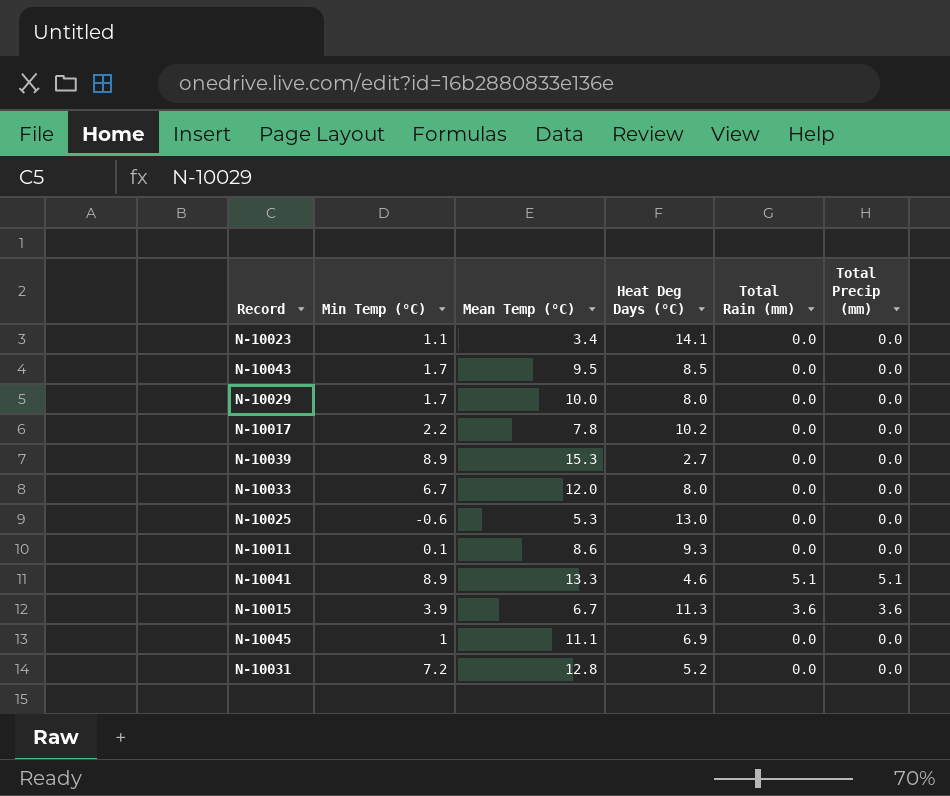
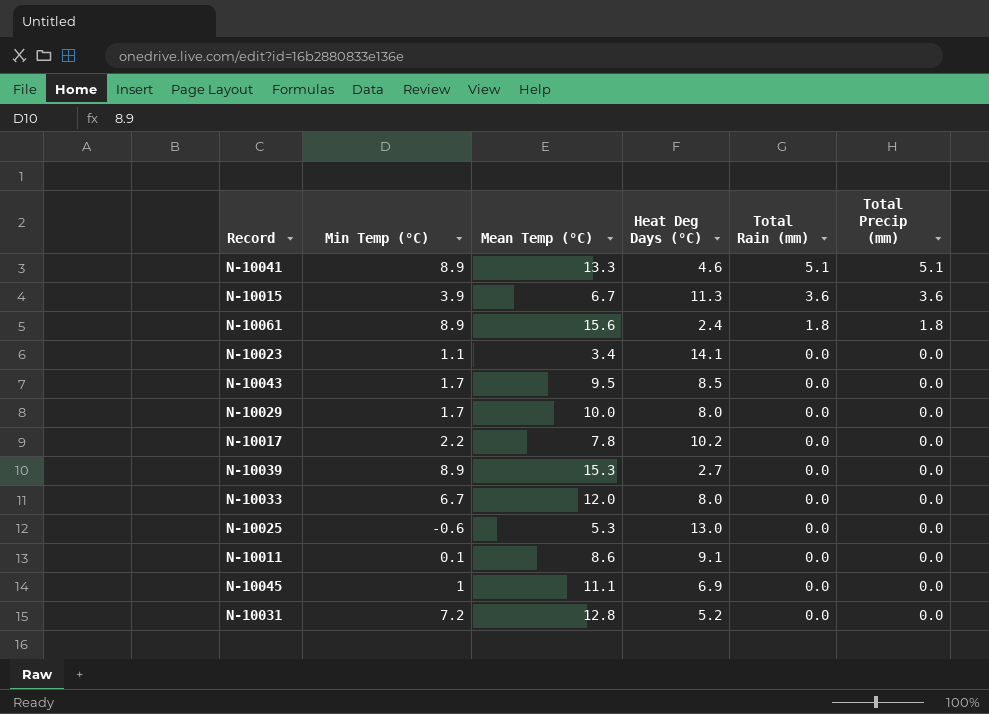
row order: none -> Total Rain (mm) descending
row N-10061: none -> 8.9 | 15.6 | 2.4 | 1.8 | 1.8
N-10011 | Heat Deg Days (°C): 9.3 -> 9.1

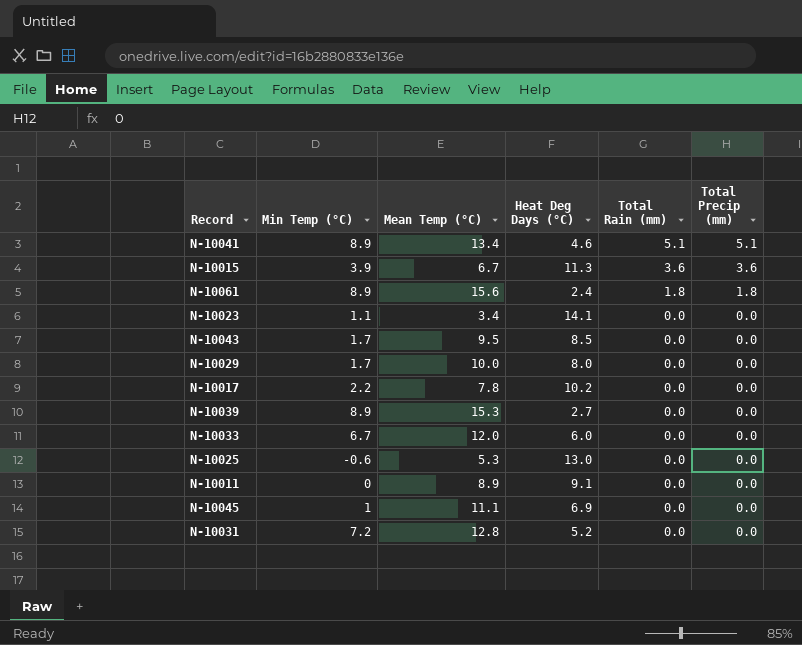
N-10041 | Mean Temp (°C): 13.3 -> 13.4
N-10033 | Heat Deg Days (°C): 8.0 -> 6.0
N-10011 | Min Temp (°C): 0.1 -> 0
N-10011 | Mean Temp (°C): 8.6 -> 8.9

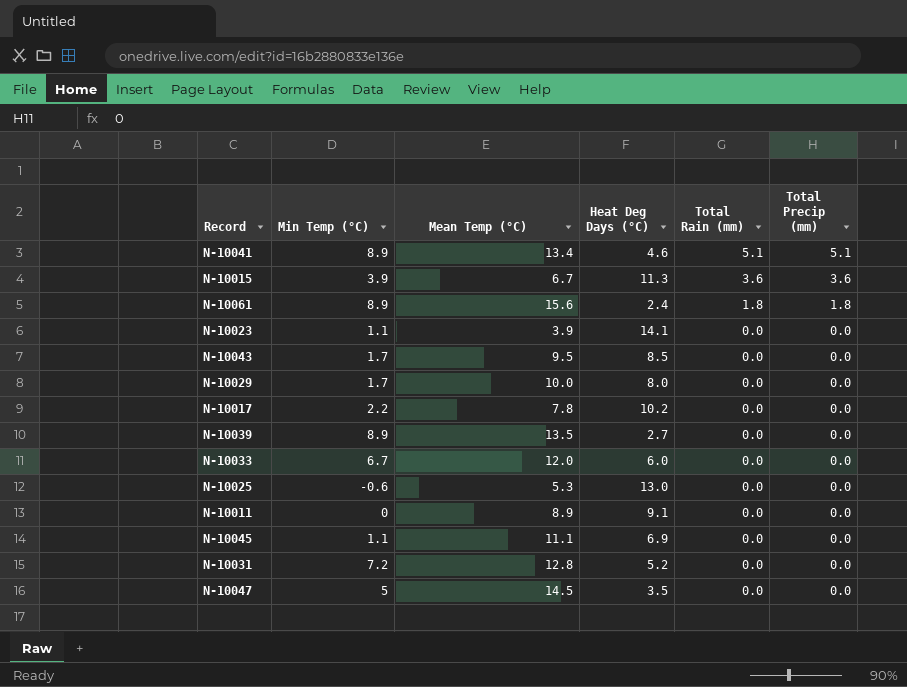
N-10023 | Mean Temp (°C): 3.4 -> 3.9
N-10039 | Mean Temp (°C): 15.3 -> 13.5
N-10045 | Min Temp (°C): 1 -> 1.1
row N-10047: none -> 5 | 14.5 | 3.5 | 0.0 | 0.0

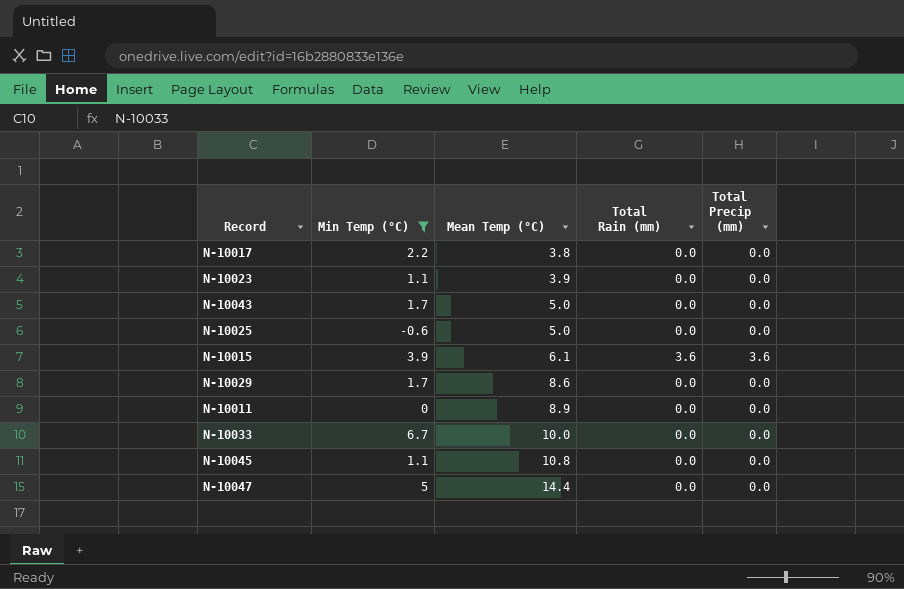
filter: none -> Min Temp (°C) <= 6.7
row order: Total Rain (mm) descending -> Mean Temp (°C) ascending
column Heat Deg Days (°C) | position: 4 -> none
N-10017 | Mean Temp (°C): 7.8 -> 3.8
N-10043 | Mean Temp (°C): 9.5 -> 5.0
N-10025 | Mean Temp (°C): 5.3 -> 5.0
N-10015 | Mean Temp (°C): 6.7 -> 6.1
N-10029 | Mean Temp (°C): 10.0 -> 8.6
N-10033 | Mean Temp (°C): 12.0 -> 10.0
N-10045 | Mean Temp (°C): 11.1 -> 10.8
N-10047 | Mean Temp (°C): 14.5 -> 14.4

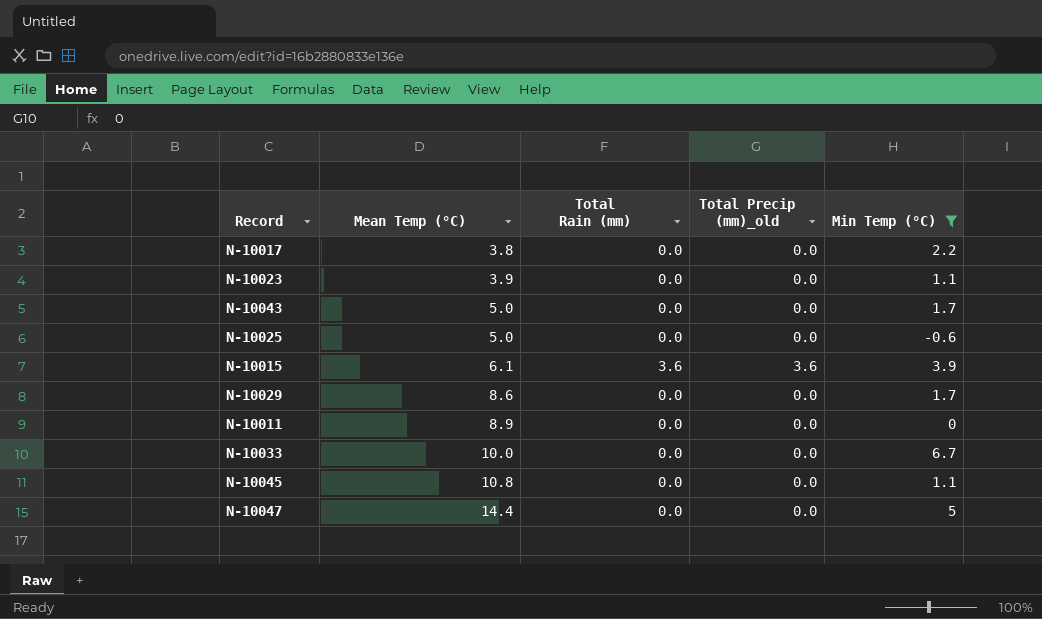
column name: Total Precip (mm) -> Total Precip (mm)_old
column Min Temp (°C) | position: 2 -> 5

